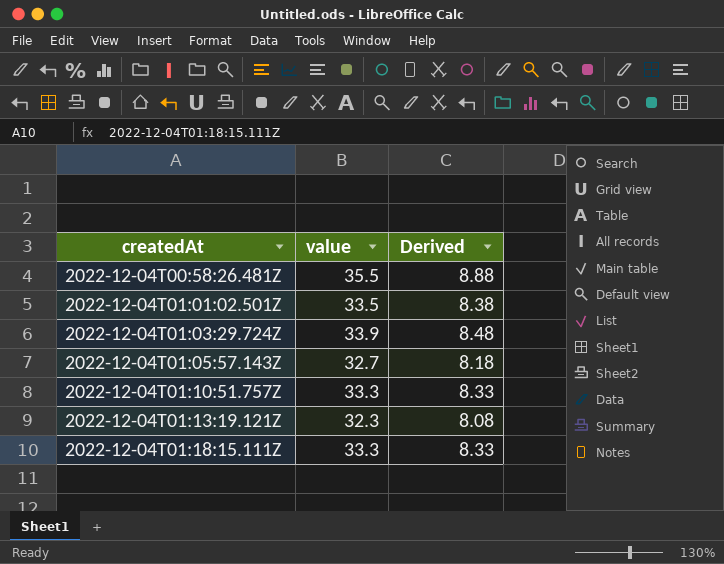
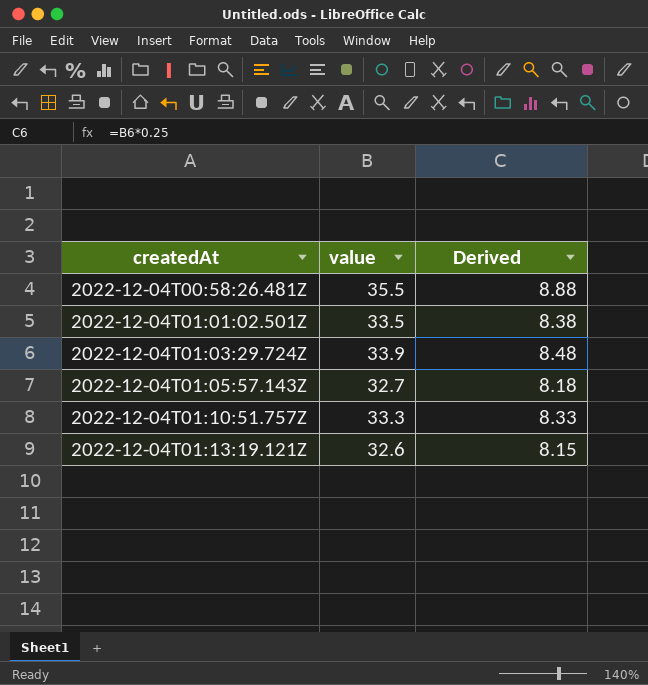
row 2022-12-04T01:18:15.111Z: 33.3 | 8.33 -> none
2022-12-04T01:13:19.121Z | value: 32.3 -> 32.6
2022-12-04T01:13:19.121Z | Derived: 8.08 -> 8.15

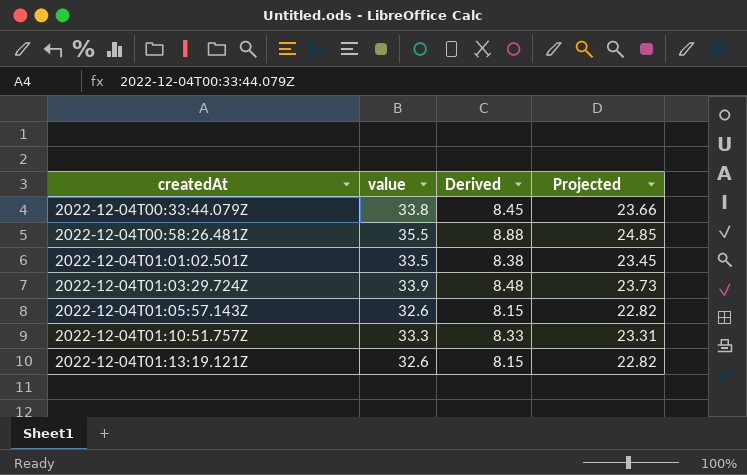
column Projected | formula: none -> [value] * 0.7
row 2022-12-04T00:33:44.079Z: none -> 33.8 | 8.45 | 23.66
2022-12-04T01:05:57.143Z | value: 32.7 -> 32.6
2022-12-04T01:05:57.143Z | Derived: 8.18 -> 8.15

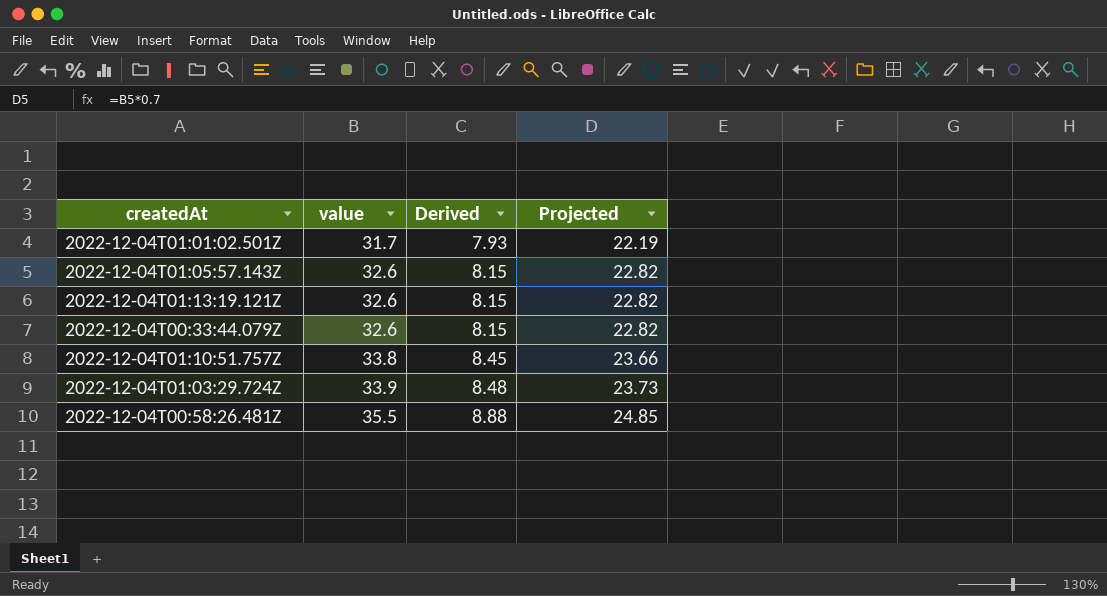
row order: createdAt ascending -> value ascending
2022-12-04T01:01:02.501Z | value: 33.5 -> 31.7
2022-12-04T01:01:02.501Z | Derived: 8.38 -> 7.93
2022-12-04T01:01:02.501Z | Projected: 23.45 -> 22.19
2022-12-04T00:33:44.079Z | value: 33.8 -> 32.6
2022-12-04T00:33:44.079Z | Derived: 8.45 -> 8.15
2022-12-04T00:33:44.079Z | Projected: 23.66 -> 22.82
2022-12-04T01:10:51.757Z | value: 33.3 -> 33.8
2022-12-04T01:10:51.757Z | Derived: 8.33 -> 8.45
2022-12-04T01:10:51.757Z | Projected: 23.31 -> 23.66

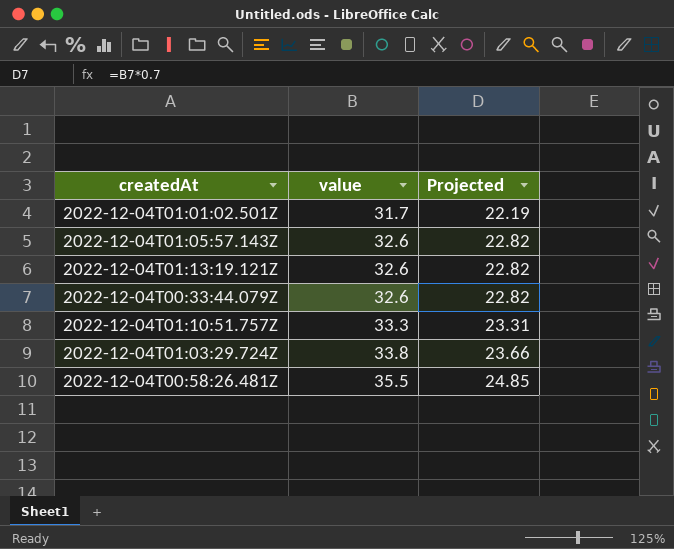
column Derived | formula: [value] * 0.25 -> none
2022-12-04T01:10:51.757Z | value: 33.8 -> 33.3
2022-12-04T01:10:51.757Z | Projected: 23.66 -> 23.31
2022-12-04T01:03:29.724Z | value: 33.9 -> 33.8
2022-12-04T01:03:29.724Z | Projected: 23.73 -> 23.66

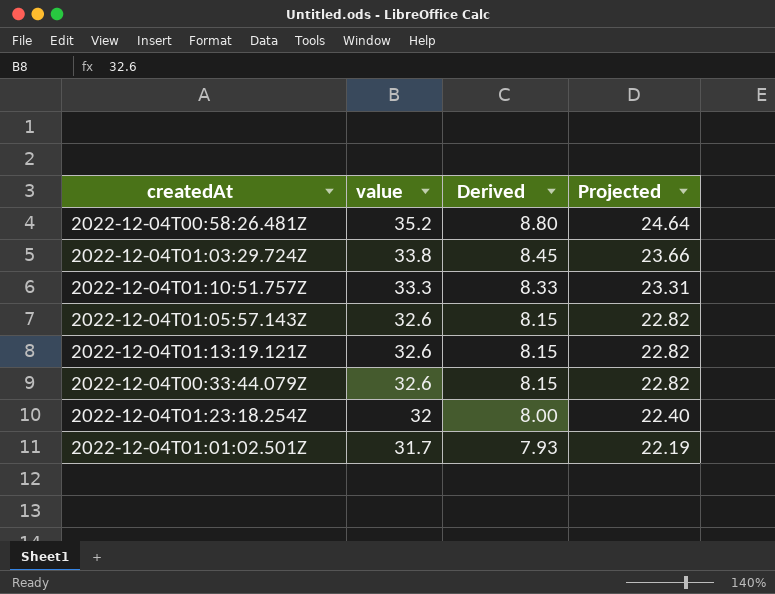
row order: value ascending -> value descending
column Derived | formula: none -> [value] * 0.25
2022-12-04T00:58:26.481Z | value: 35.5 -> 35.2
2022-12-04T00:58:26.481Z | Projected: 24.85 -> 24.64
row 2022-12-04T01:23:18.254Z: none -> 32 | 8.00 | 22.40

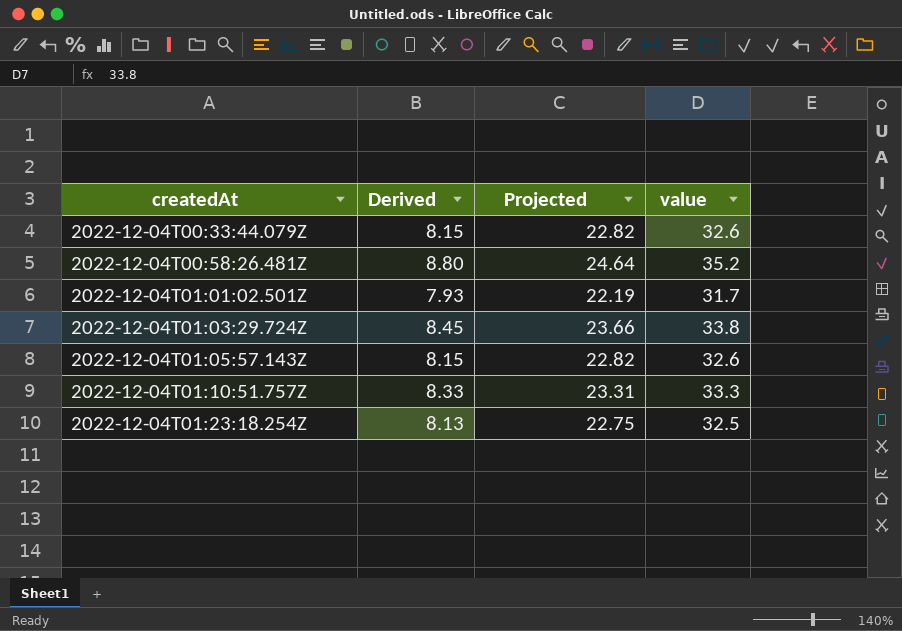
row order: value descending -> createdAt ascending
column value | position: 2 -> 4
row 2022-12-04T01:13:19.121Z: 32.6 | 8.15 | 22.82 -> none
2022-12-04T01:23:18.254Z | Derived: 8.00 -> 8.13
2022-12-04T01:23:18.254Z | Projected: 22.40 -> 22.75
2022-12-04T01:23:18.254Z | value: 32 -> 32.5

